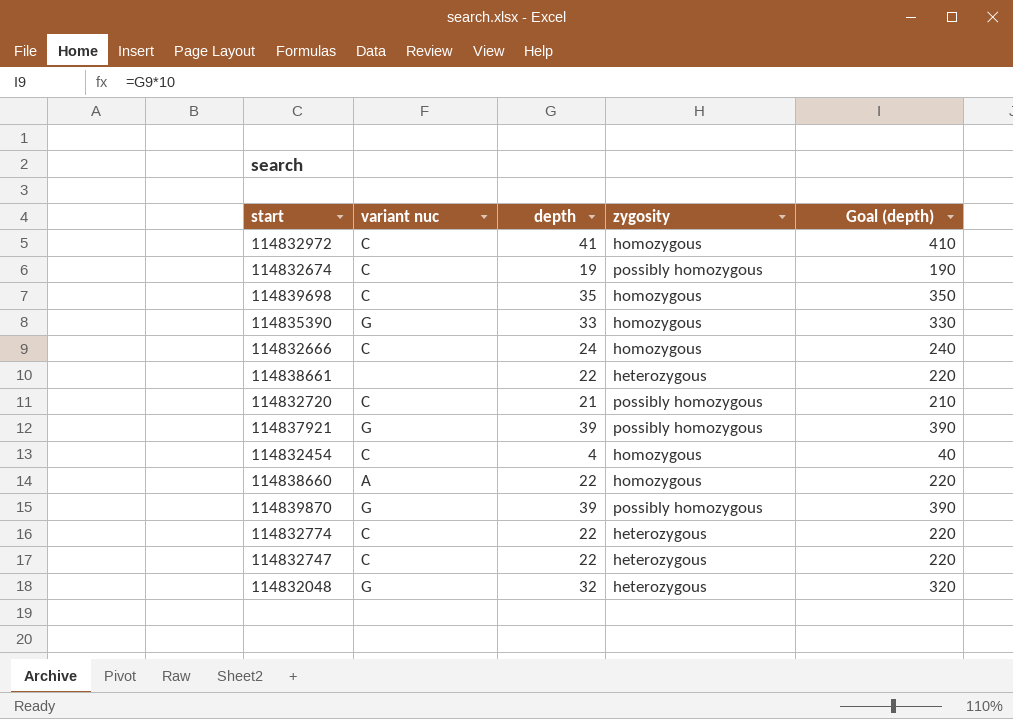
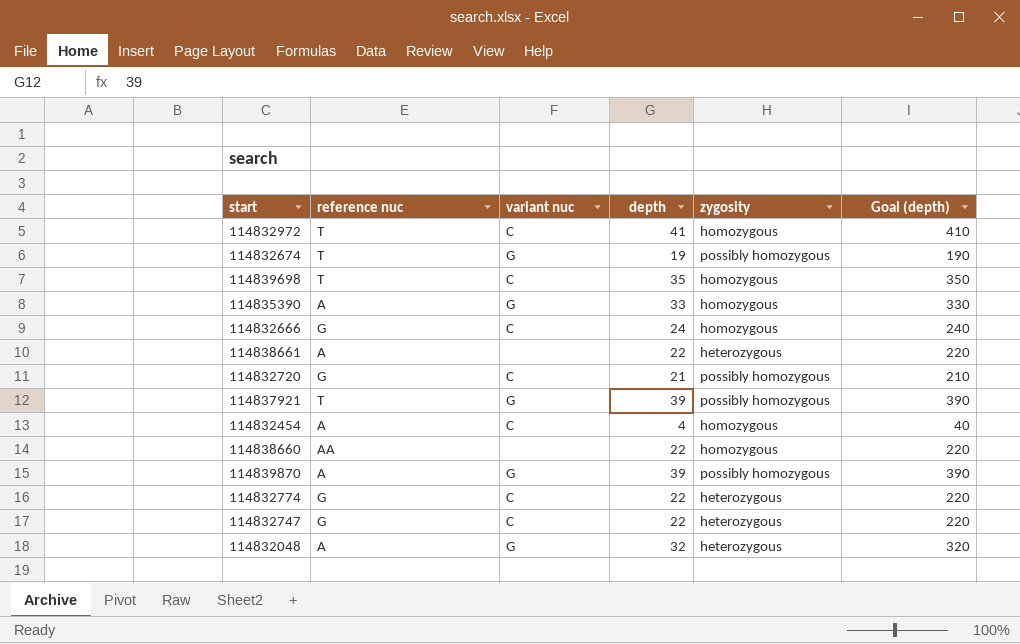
column reference nuc | position: none -> 2
114832674 | variant nuc: C -> G
114838660 | variant nuc: A -> none

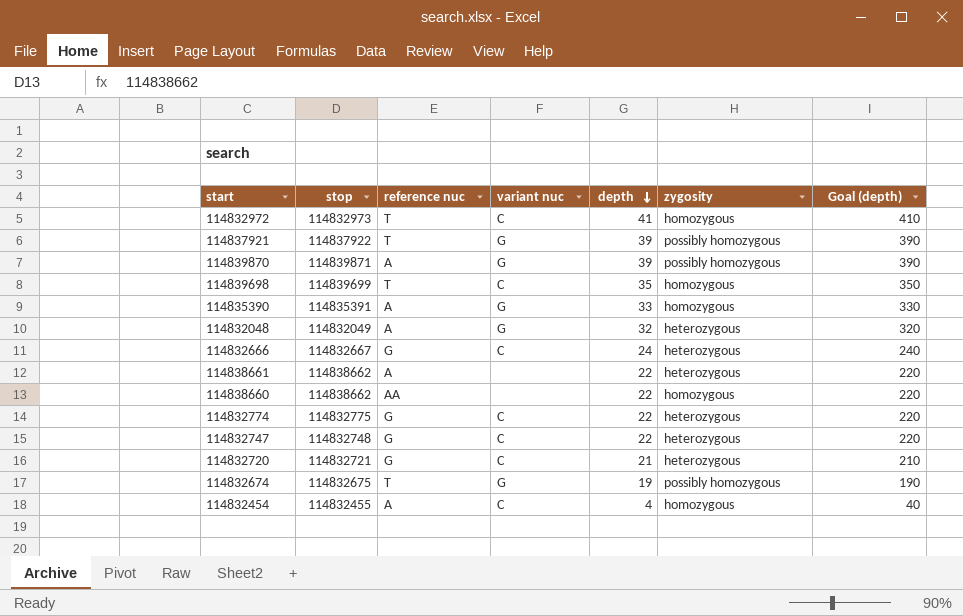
row order: none -> depth descending
column stop | position: none -> 2
114832666 | zygosity: homozygous -> heterozygous
114832720 | zygosity: possibly homozygous -> heterozygous

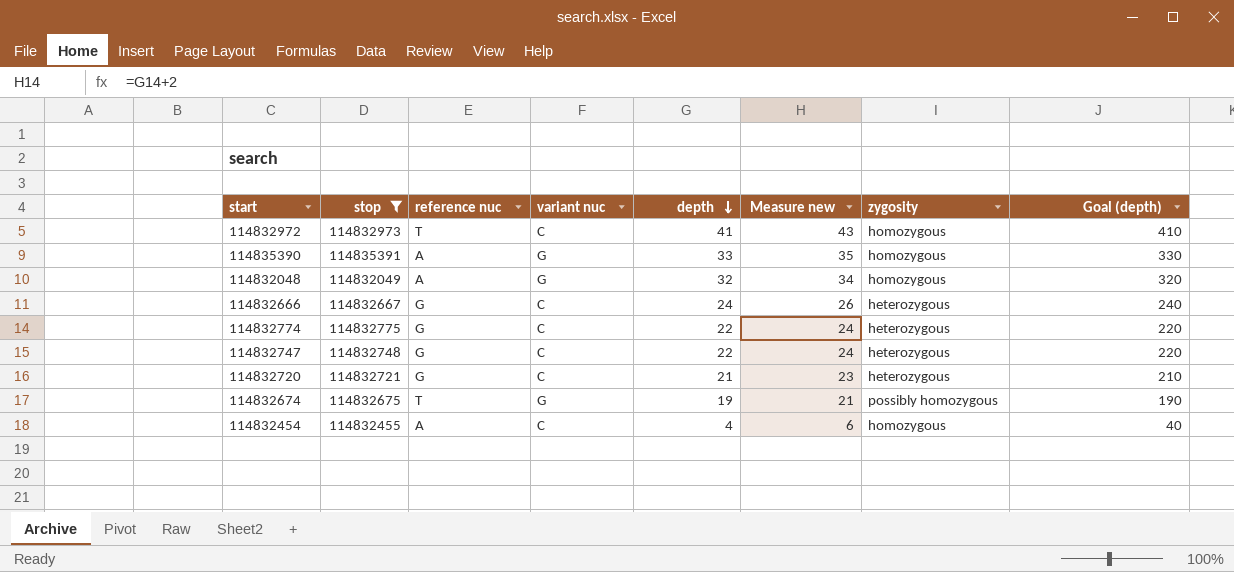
filter: none -> stop <= 114835391
column Measure new | formula: none -> [depth] + 2
114832048 | zygosity: heterozygous -> homozygous

